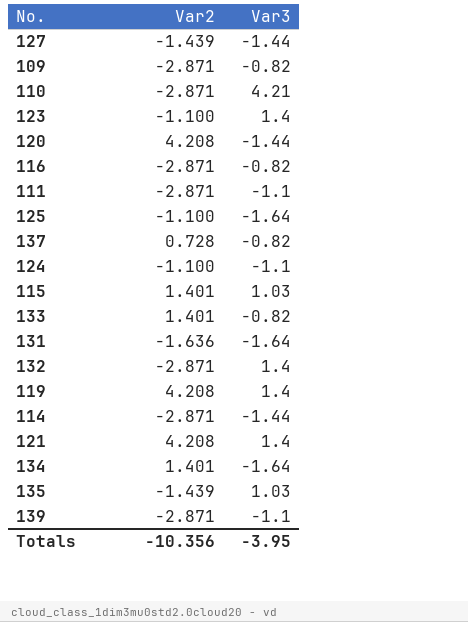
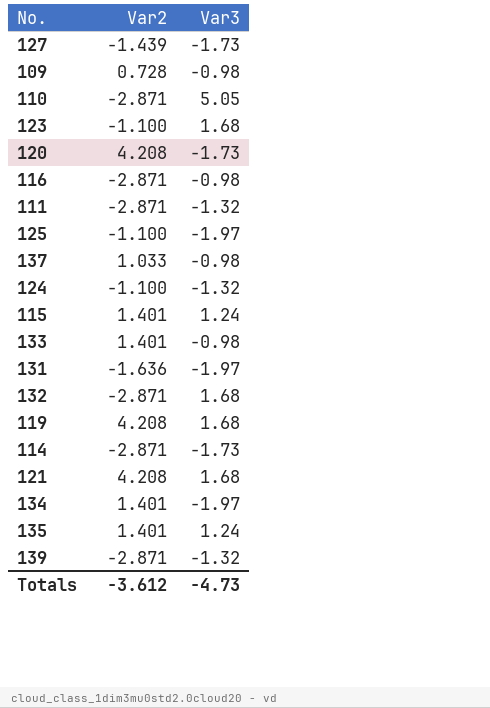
127 | Var3: -1.44 -> -1.73
109 | Var2: -2.871 -> 0.728
109 | Var3: -0.82 -> -0.98
110 | Var3: 4.21 -> 5.05
123 | Var3: 1.4 -> 1.68
120 | Var3: -1.44 -> -1.73
116 | Var3: -0.82 -> -0.98
111 | Var3: -1.1 -> -1.32
125 | Var3: -1.64 -> -1.97
137 | Var2: 0.728 -> 1.033
137 | Var3: -0.82 -> -0.98
124 | Var3: -1.1 -> -1.32
115 | Var3: 1.03 -> 1.24
133 | Var3: -0.82 -> -0.98
131 | Var3: -1.64 -> -1.97
132 | Var3: 1.4 -> 1.68
119 | Var3: 1.4 -> 1.68
114 | Var3: -1.44 -> -1.73
121 | Var3: 1.4 -> 1.68
134 | Var3: -1.64 -> -1.97
135 | Var2: -1.439 -> 1.401
135 | Var3: 1.03 -> 1.24
139 | Var3: -1.1 -> -1.32
Totals | Var2: -10.356 -> -3.612
Totals | Var3: -3.95 -> -4.73

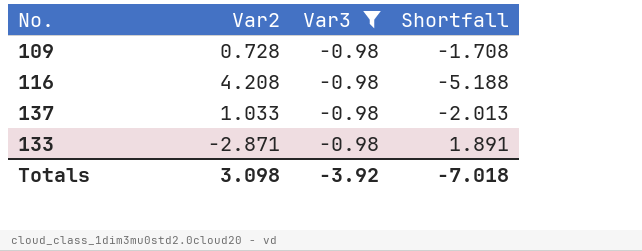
filter: none -> Var3 = -0.98
column Shortfall | formula: none -> [Var3] - [Var2]
116 | Var2: -2.871 -> 4.208
133 | Var2: 1.401 -> -2.871
Totals | Var2: -3.612 -> 3.098
Totals | Var3: -4.73 -> -3.92

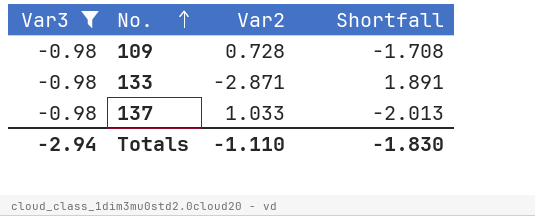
row order: none -> No. ascending
column Var3 | position: 3 -> 1
row 116: 4.208 | -0.98 | -5.188 -> none
Totals | Var3: -3.92 -> -2.94
Totals | Var2: 3.098 -> -1.110
Totals | Shortfall: -7.018 -> -1.830

